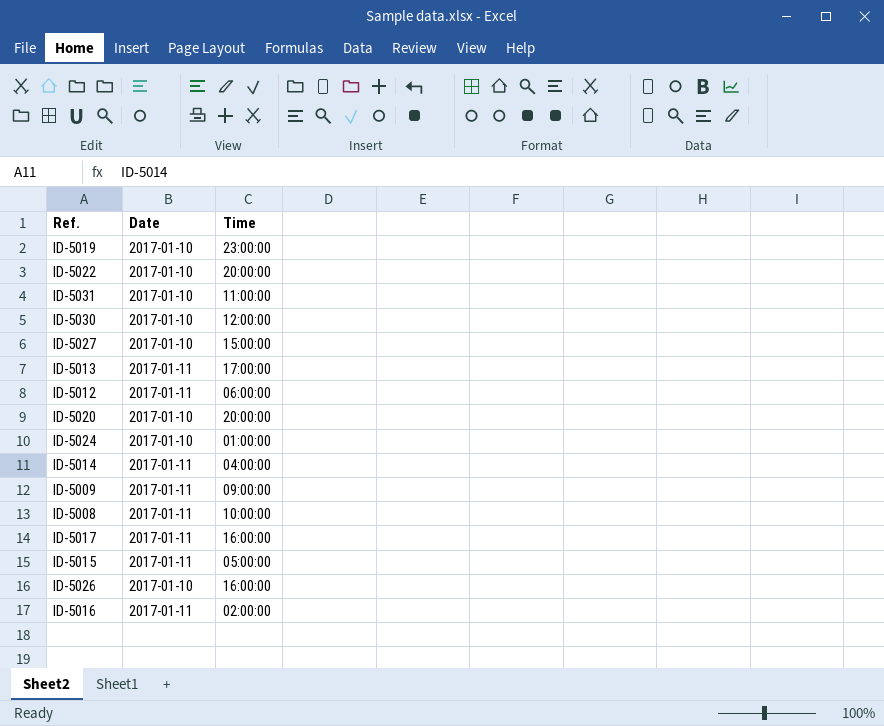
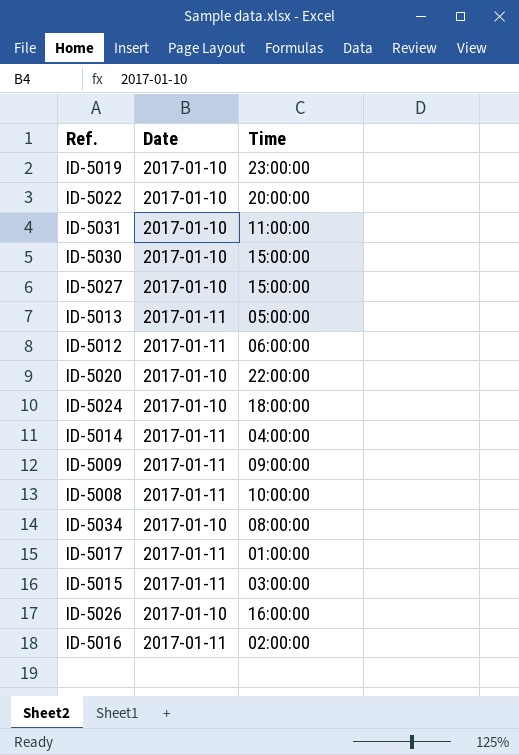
ID-5030 | Time: 12:00:00 -> 15:00:00
ID-5013 | Time: 17:00:00 -> 05:00:00
ID-5020 | Time: 20:00:00 -> 22:00:00
ID-5024 | Time: 01:00:00 -> 18:00:00
row ID-5034: none -> 2017-01-10 | 08:00:00
ID-5017 | Time: 16:00:00 -> 01:00:00
ID-5015 | Time: 05:00:00 -> 03:00:00

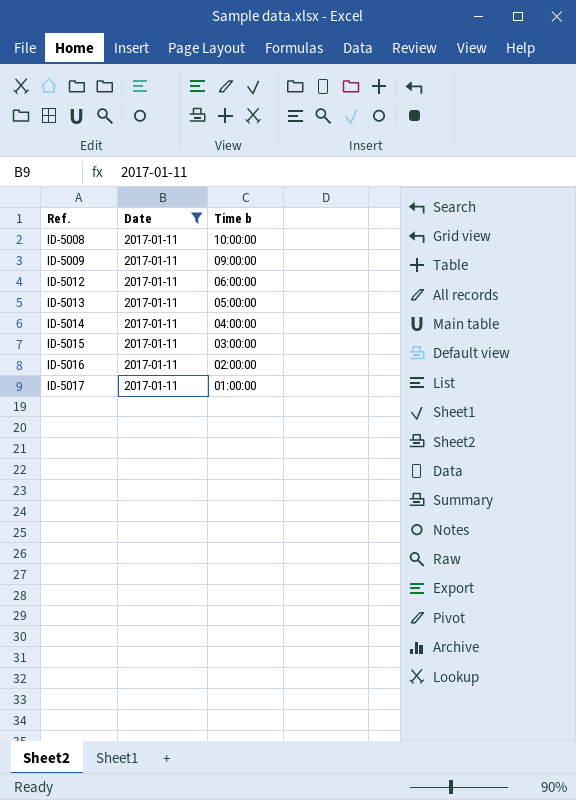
filter: none -> Date = 2017-01-11
row order: none -> Ref. ascending
column name: Time -> Time b

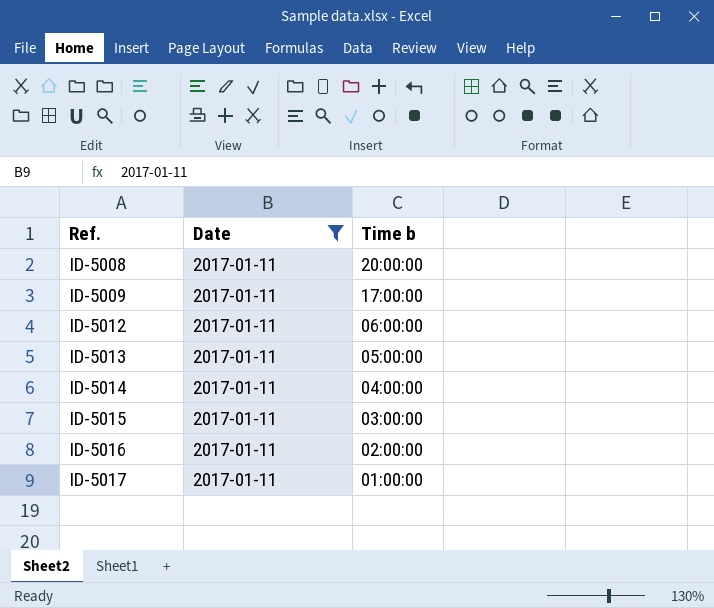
ID-5008 | Time b: 10:00:00 -> 20:00:00
ID-5009 | Time b: 09:00:00 -> 17:00:00

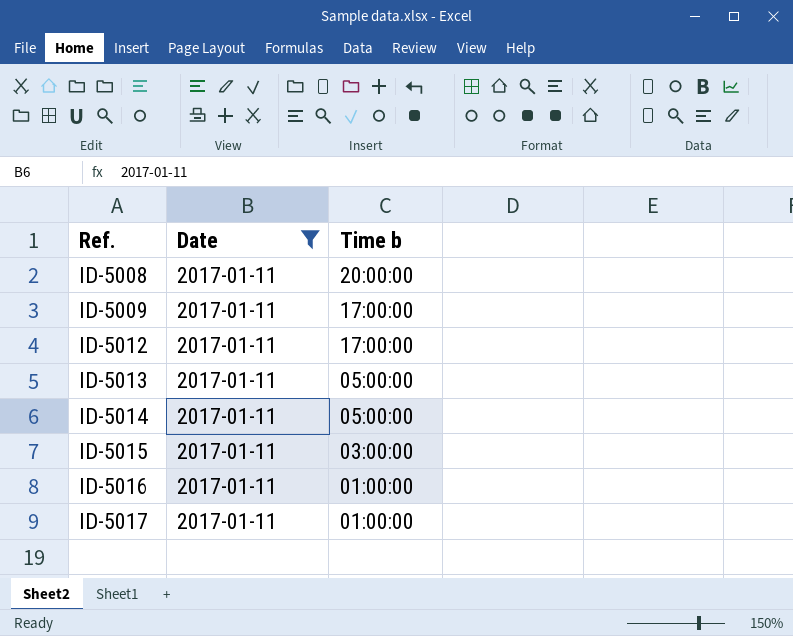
ID-5012 | Time b: 06:00:00 -> 17:00:00
ID-5014 | Time b: 04:00:00 -> 05:00:00
ID-5016 | Time b: 02:00:00 -> 01:00:00

